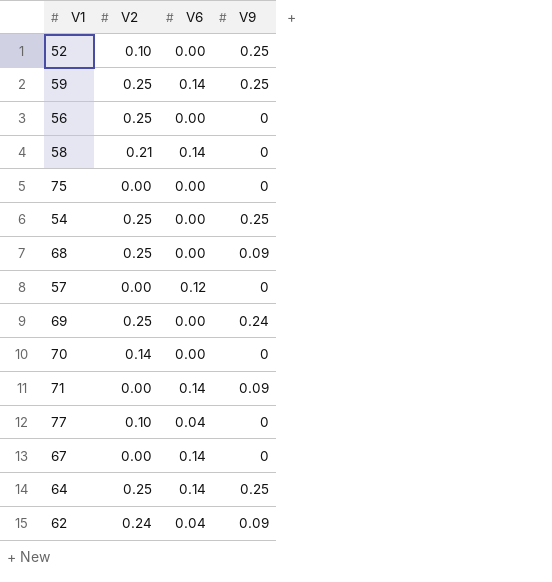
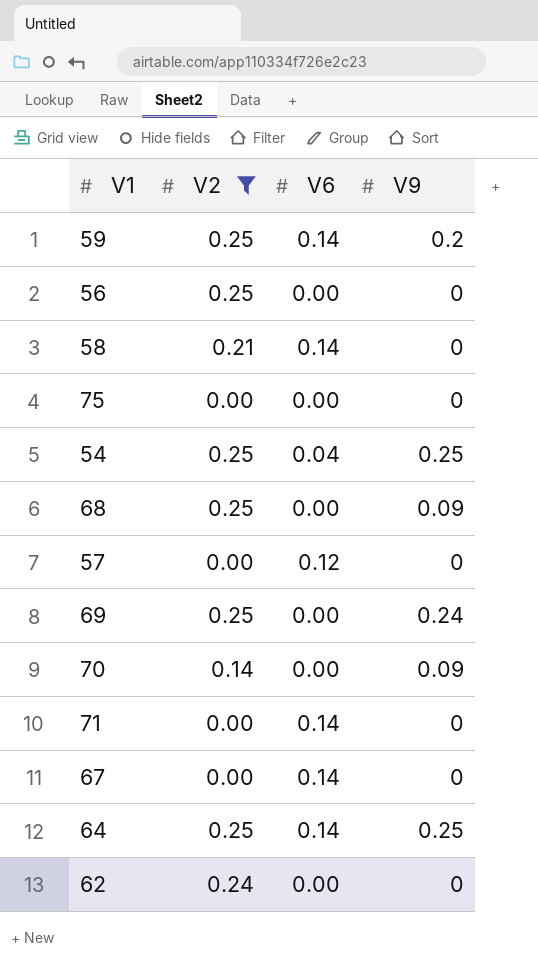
filter: none -> V2 != 0.10
59 | V9: 0.25 -> 0.2
54 | V6: 0.00 -> 0.04
70 | V9: 0 -> 0.09
71 | V9: 0.09 -> 0
62 | V6: 0.04 -> 0.00
62 | V9: 0.09 -> 0

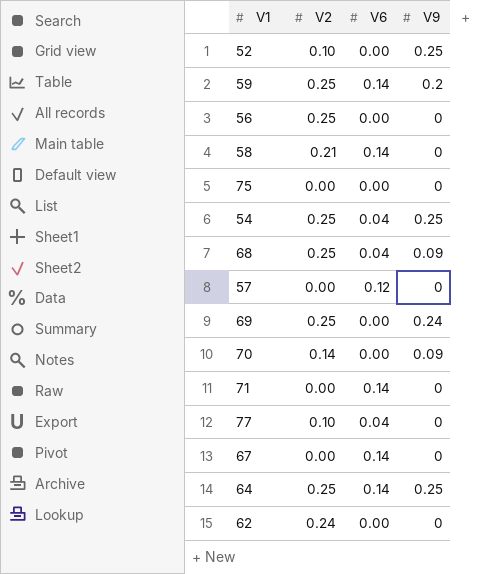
filter: V2 != 0.10 -> none
68 | V6: 0.00 -> 0.04

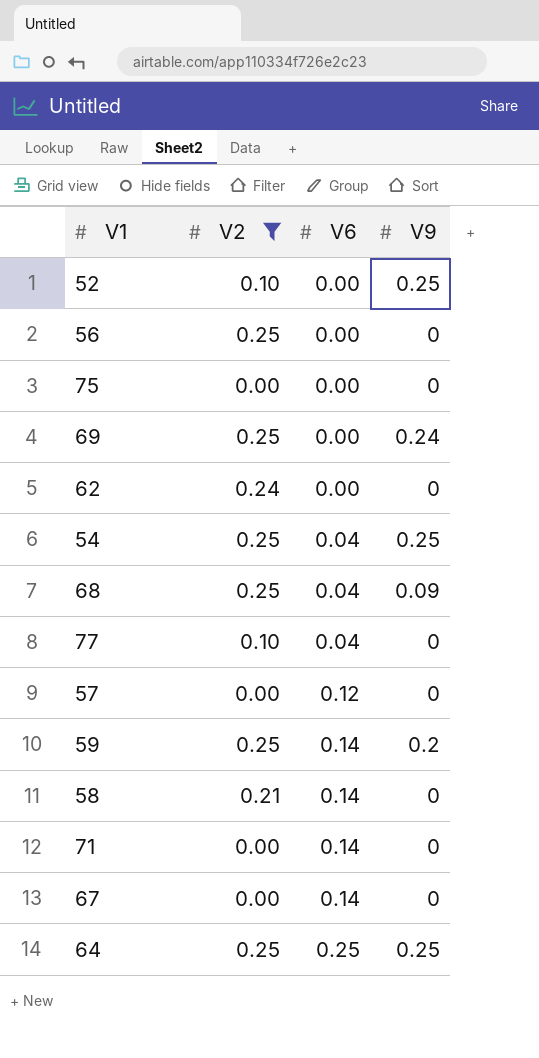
filter: none -> V2 != 0.14
row order: none -> V6 ascending
64 | V6: 0.14 -> 0.25

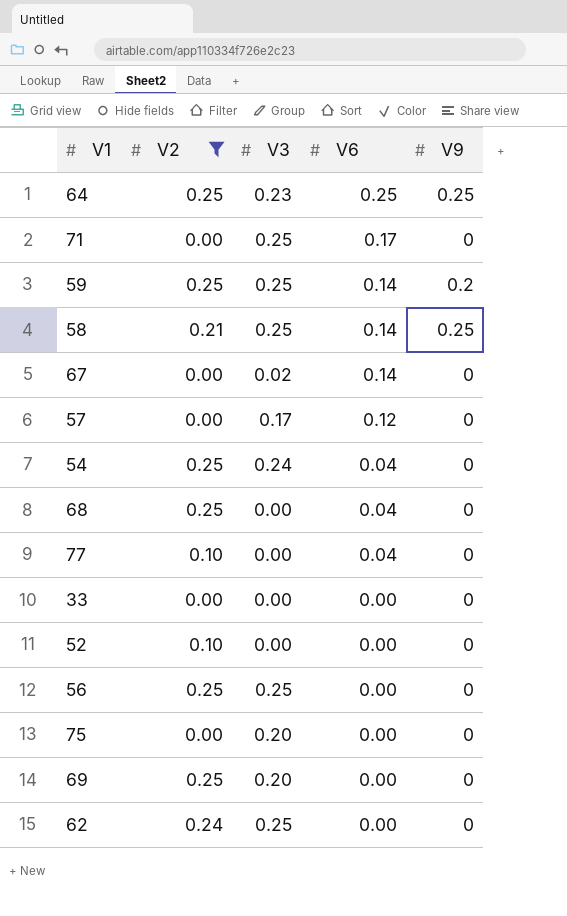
row order: V6 ascending -> V6 descending
column V3 | position: none -> 3
71 | V6: 0.14 -> 0.17
58 | V9: 0 -> 0.25
54 | V9: 0.25 -> 0
68 | V9: 0.09 -> 0
row 33: none -> 0.00 | 0.00 | 0.00 | 0
52 | V9: 0.25 -> 0
69 | V9: 0.24 -> 0

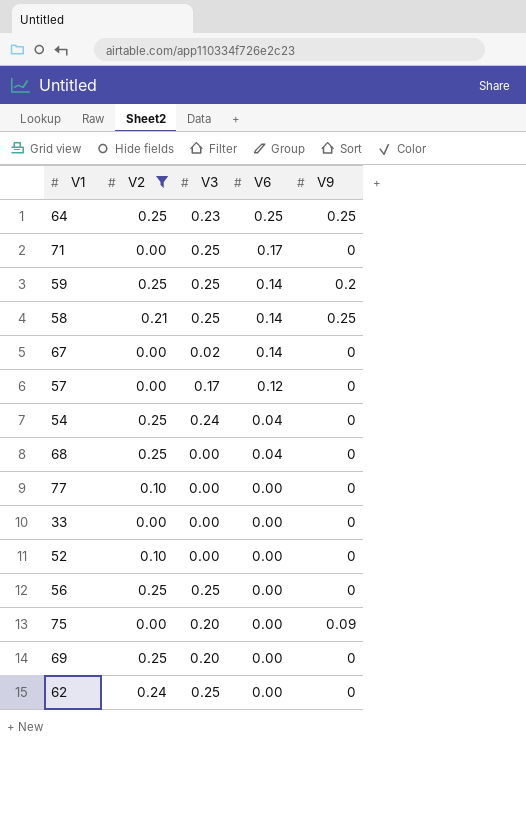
77 | V6: 0.04 -> 0.00
75 | V9: 0 -> 0.09

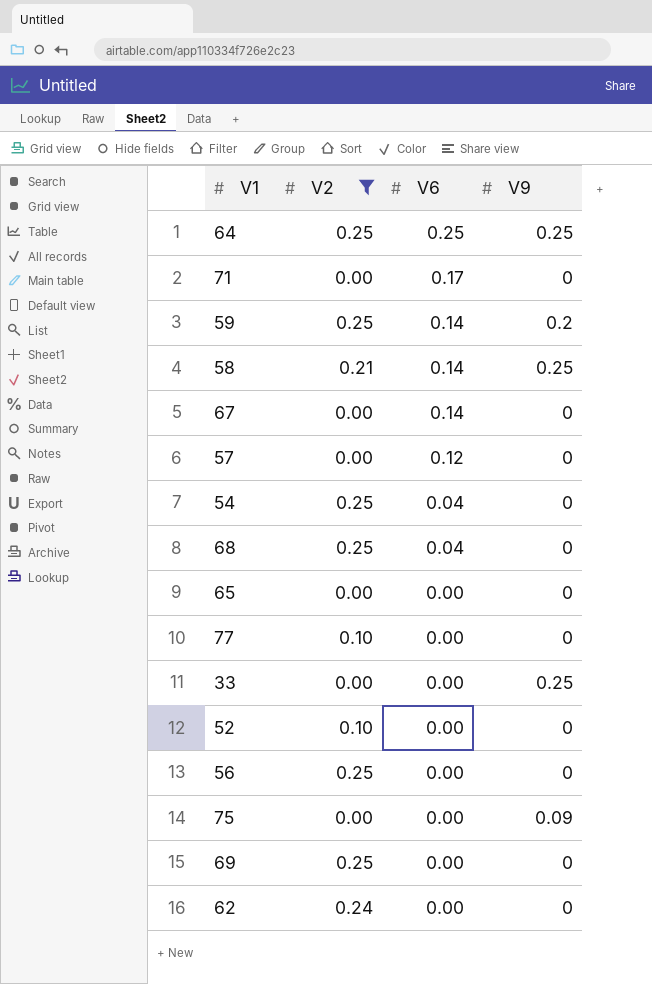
column V3 | position: 3 -> none
row 65: none -> 0.00 | 0.00 | 0
33 | V9: 0 -> 0.25

